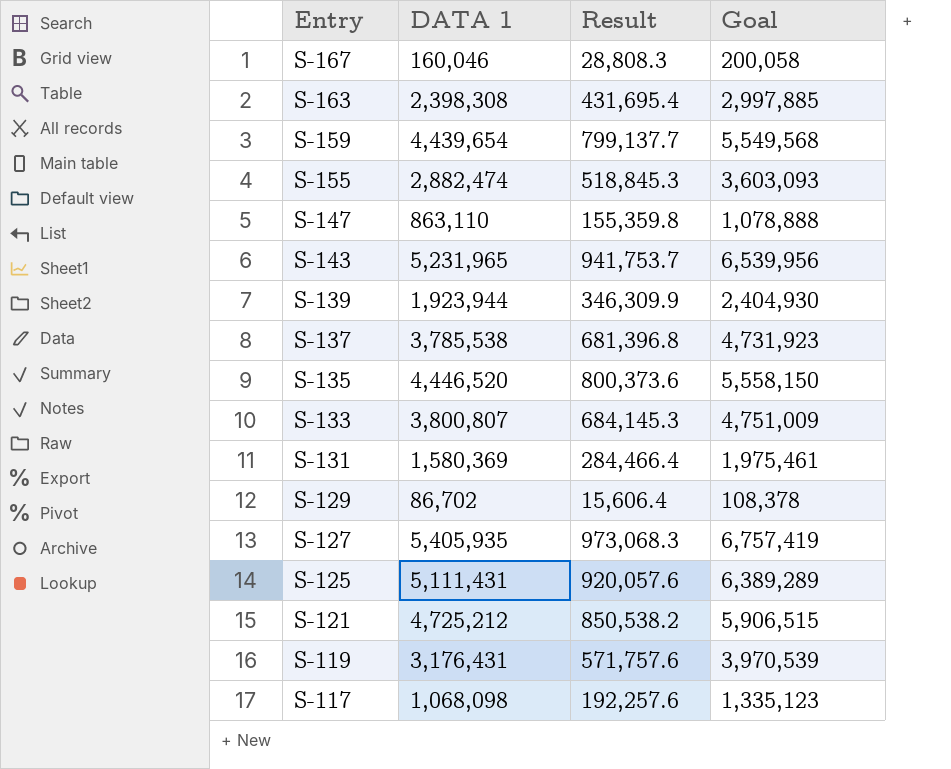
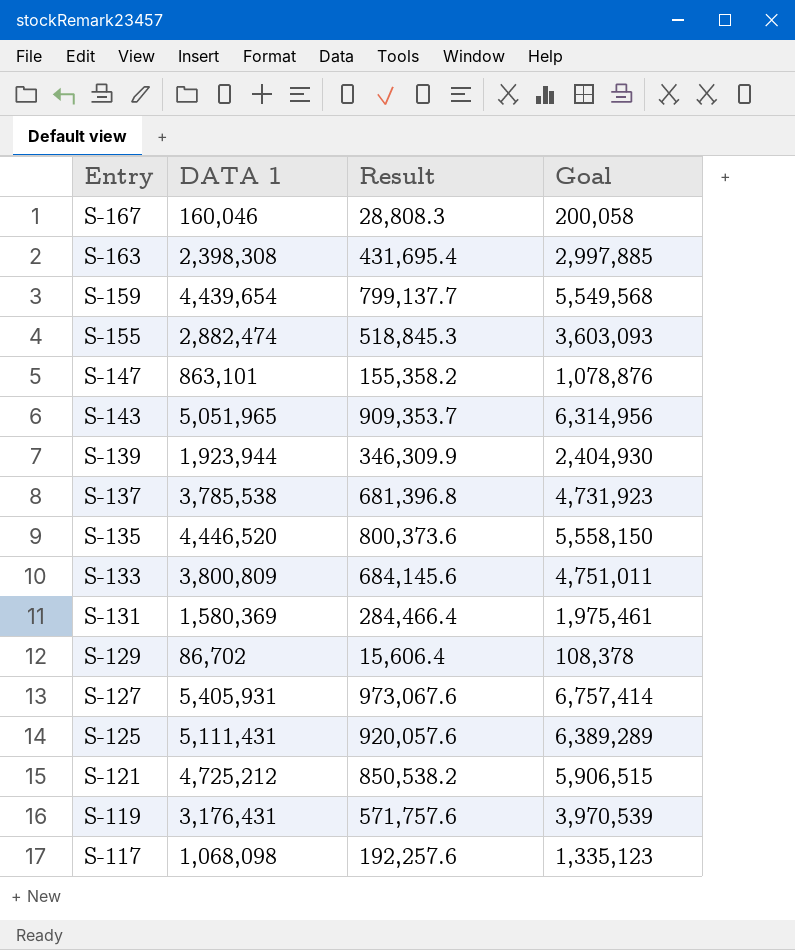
S-147 | DATA 1: 863,110 -> 863,101
S-147 | Result: 155,359.8 -> 155,358.2
S-147 | Goal: 1,078,888 -> 1,078,876
S-143 | DATA 1: 5,231,965 -> 5,051,965
S-143 | Result: 941,753.7 -> 909,353.7
S-143 | Goal: 6,539,956 -> 6,314,956
S-133 | DATA 1: 3,800,807 -> 3,800,809
S-133 | Result: 684,145.3 -> 684,145.6
S-133 | Goal: 4,751,009 -> 4,751,011
S-127 | DATA 1: 5,405,935 -> 5,405,931
S-127 | Result: 973,068.3 -> 973,067.6
S-127 | Goal: 6,757,419 -> 6,757,414

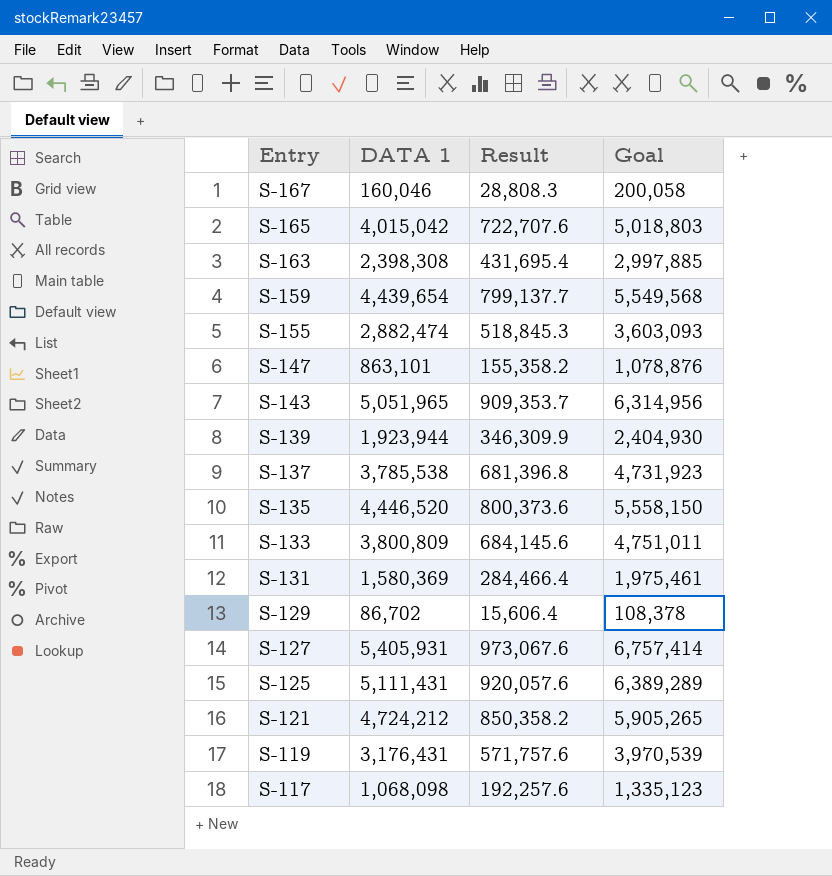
row S-165: none -> 4,015,042 | 722,707.6 | 5,018,803
S-121 | DATA 1: 4,725,212 -> 4,724,212
S-121 | Result: 850,538.2 -> 850,358.2
S-121 | Goal: 5,906,515 -> 5,905,265

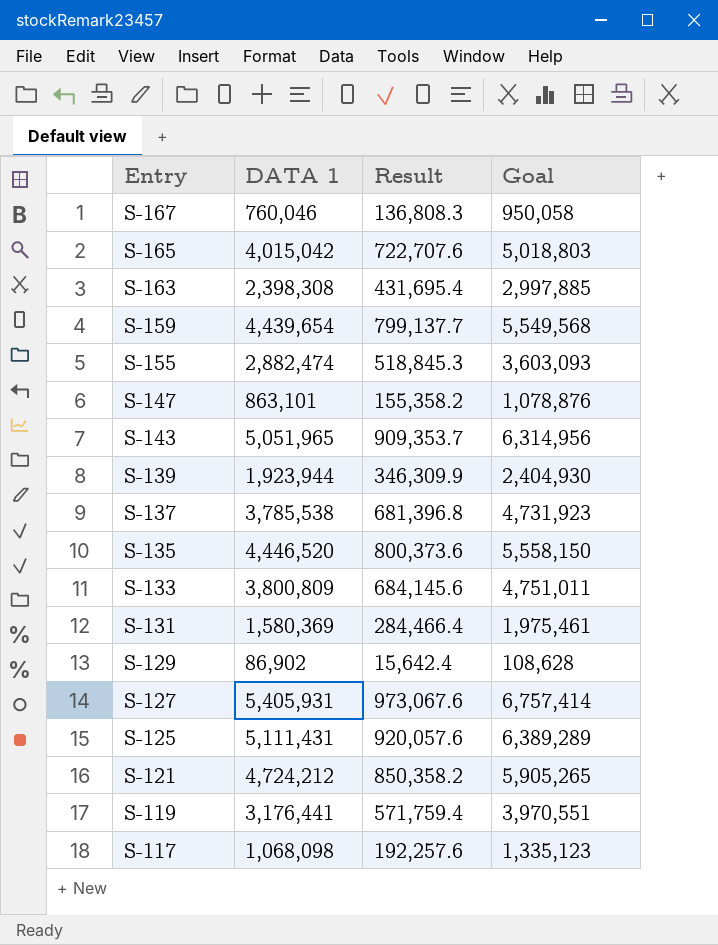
S-167 | DATA 1: 160,046 -> 760,046
S-167 | Result: 28,808.3 -> 136,808.3
S-167 | Goal: 200,058 -> 950,058
S-129 | DATA 1: 86,702 -> 86,902
S-129 | Result: 15,606.4 -> 15,642.4
S-129 | Goal: 108,378 -> 108,628
S-119 | DATA 1: 3,176,431 -> 3,176,441
S-119 | Result: 571,757.6 -> 571,759.4
S-119 | Goal: 3,970,539 -> 3,970,551

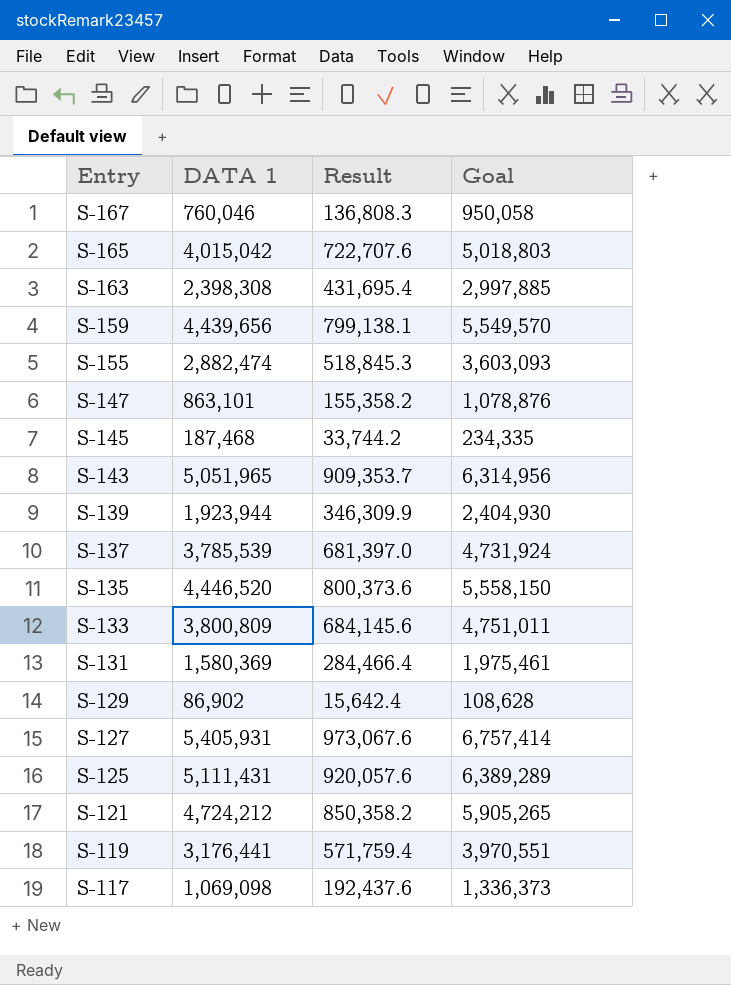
S-159 | DATA 1: 4,439,654 -> 4,439,656
S-159 | Result: 799,137.7 -> 799,138.1
S-159 | Goal: 5,549,568 -> 5,549,570
row S-145: none -> 187,468 | 33,744.2 | 234,335
S-137 | DATA 1: 3,785,538 -> 3,785,539
S-137 | Result: 681,396.8 -> 681,397.0
S-137 | Goal: 4,731,923 -> 4,731,924
S-117 | DATA 1: 1,068,098 -> 1,069,098
S-117 | Result: 192,257.6 -> 192,437.6
S-117 | Goal: 1,335,123 -> 1,336,373

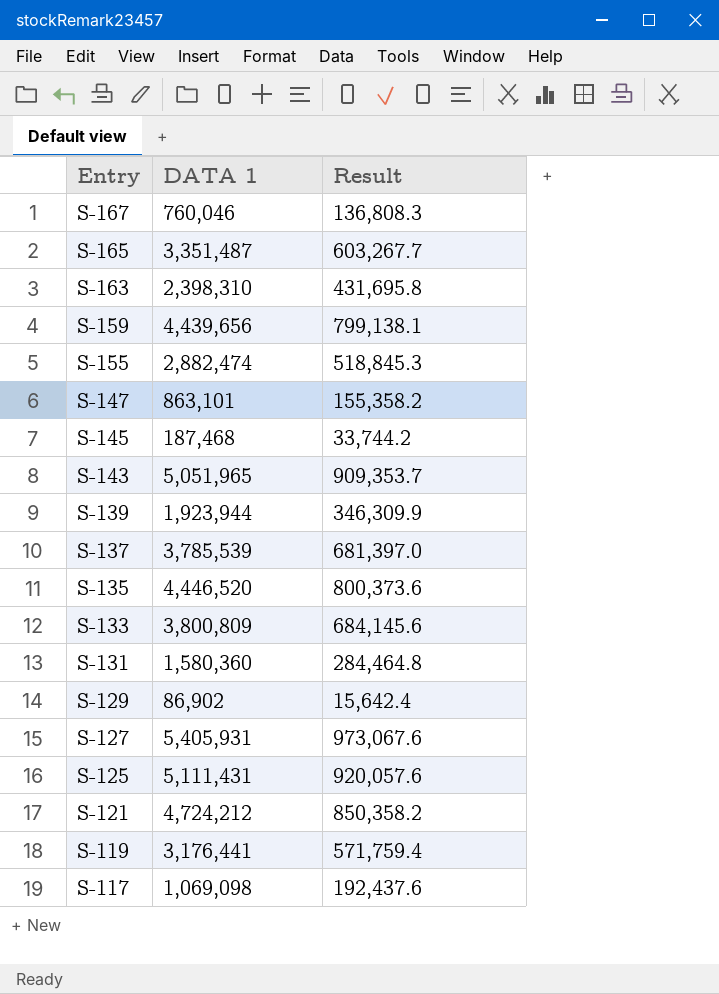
column Goal | formula: [DATA 1] * 1.25 -> none
S-165 | DATA 1: 4,015,042 -> 3,351,487
S-165 | Result: 722,707.6 -> 603,267.7
S-163 | DATA 1: 2,398,308 -> 2,398,310
S-163 | Result: 431,695.4 -> 431,695.8
S-131 | DATA 1: 1,580,369 -> 1,580,360
S-131 | Result: 284,466.4 -> 284,464.8

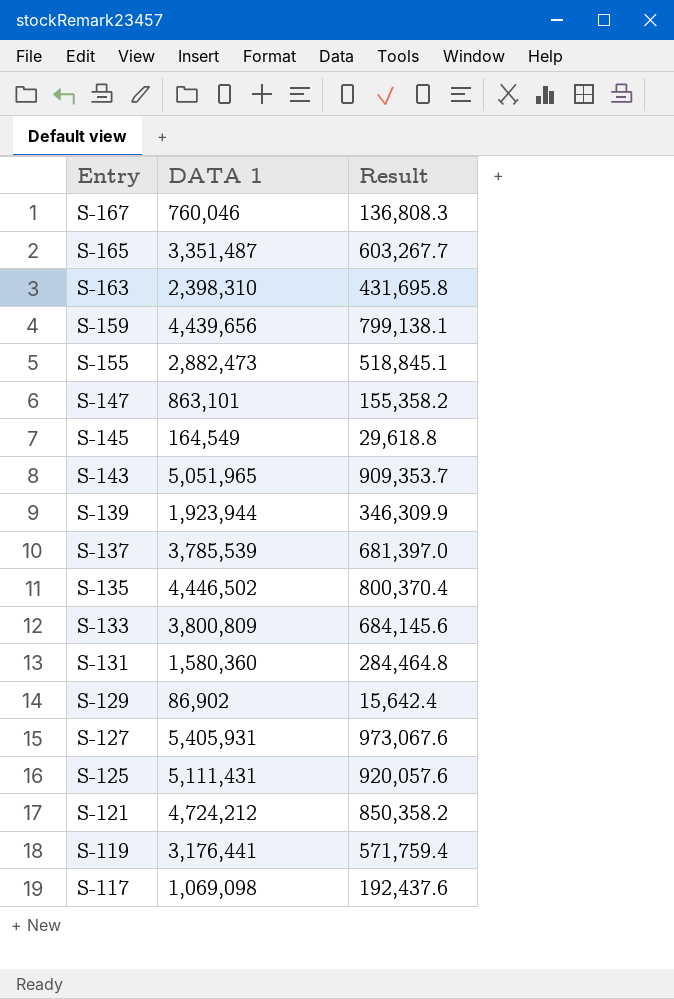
S-155 | DATA 1: 2,882,474 -> 2,882,473
S-155 | Result: 518,845.3 -> 518,845.1
S-145 | DATA 1: 187,468 -> 164,549
S-145 | Result: 33,744.2 -> 29,618.8
S-135 | DATA 1: 4,446,520 -> 4,446,502
S-135 | Result: 800,373.6 -> 800,370.4

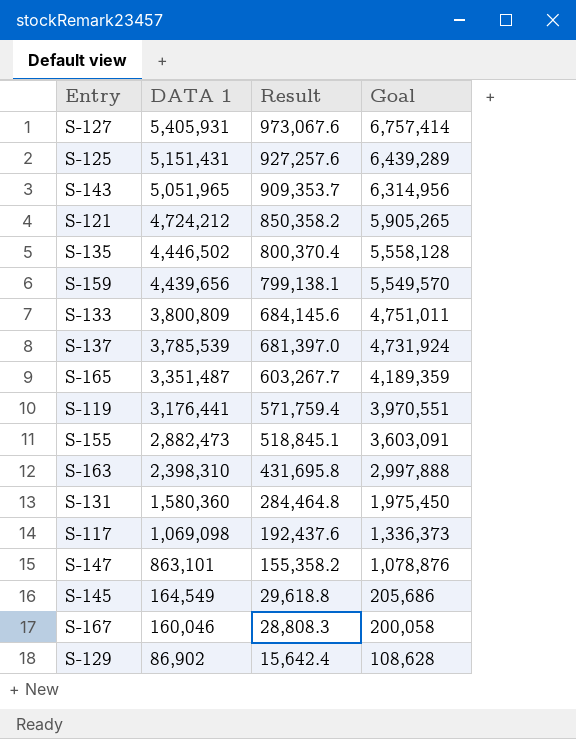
row order: Entry descending -> DATA 1 descending
column Goal | formula: none -> [DATA 1] * 1.25
row S-139: 1,923,944 | 346,309.9 -> none
S-125 | DATA 1: 5,111,431 -> 5,151,431
S-125 | Result: 920,057.6 -> 927,257.6
S-167 | DATA 1: 760,046 -> 160,046
S-167 | Result: 136,808.3 -> 28,808.3

